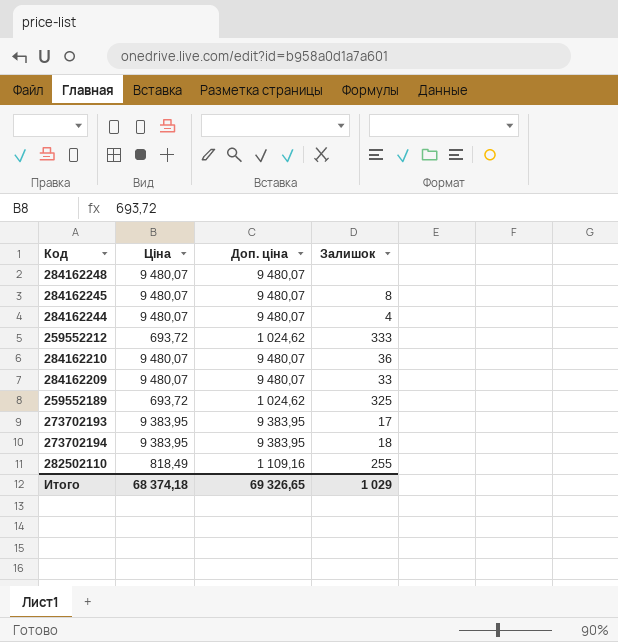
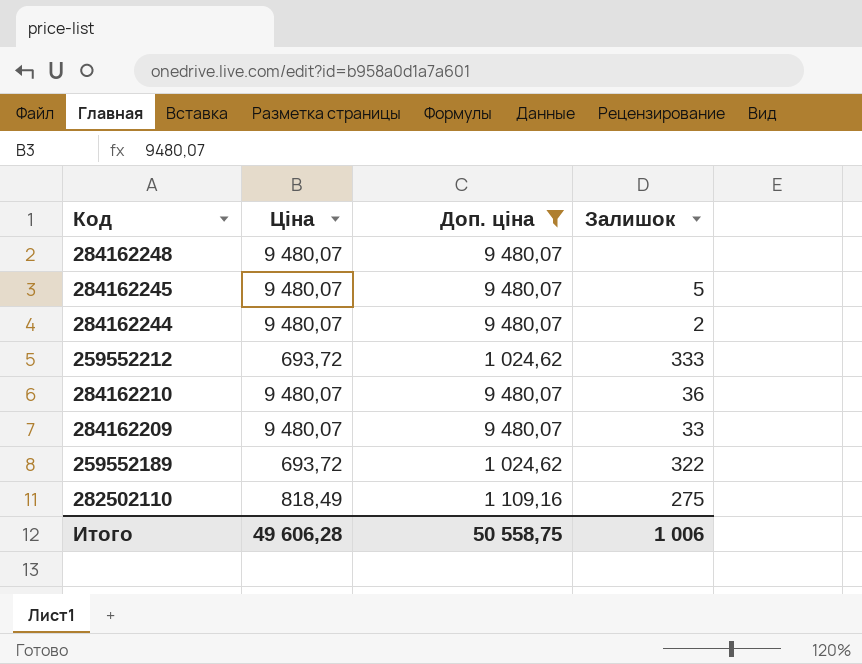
filter: none -> Доп. ціна != 9 383,95
284162245 | Залишок: 8 -> 5
284162244 | Залишок: 4 -> 2
259552189 | Залишок: 325 -> 322
282502110 | Залишок: 255 -> 275
Итого | Ціна: 68 374,18 -> 49 606,28
Итого | Доп. ціна: 69 326,65 -> 50 558,75
Итого | Залишок: 1 029 -> 1 006

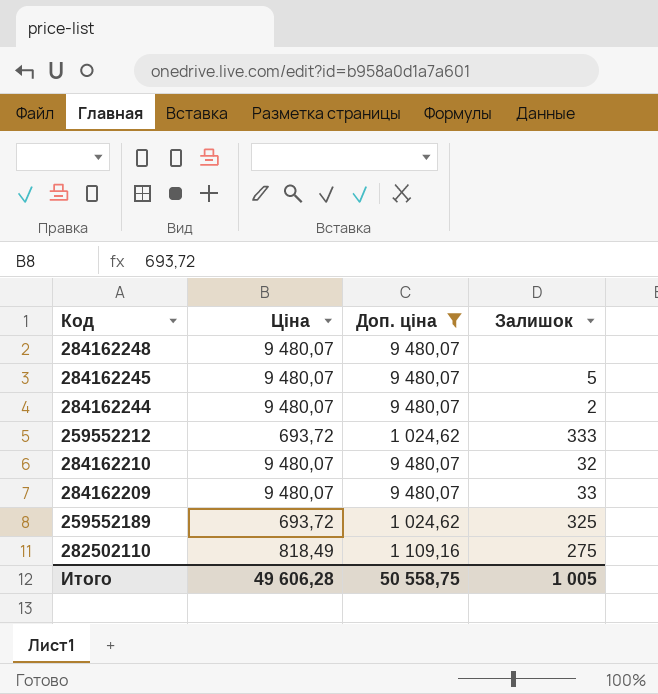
284162210 | Залишок: 36 -> 32
259552189 | Залишок: 322 -> 325
Итого | Залишок: 1 006 -> 1 005

